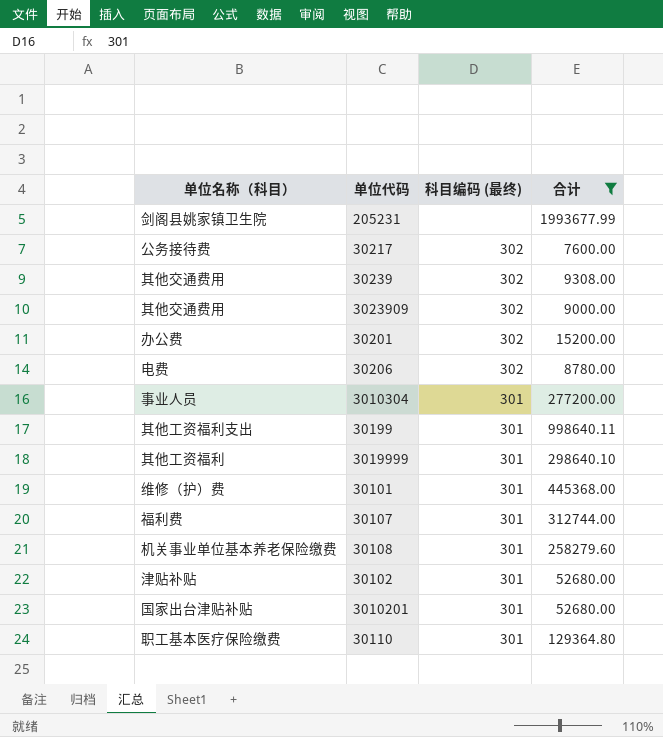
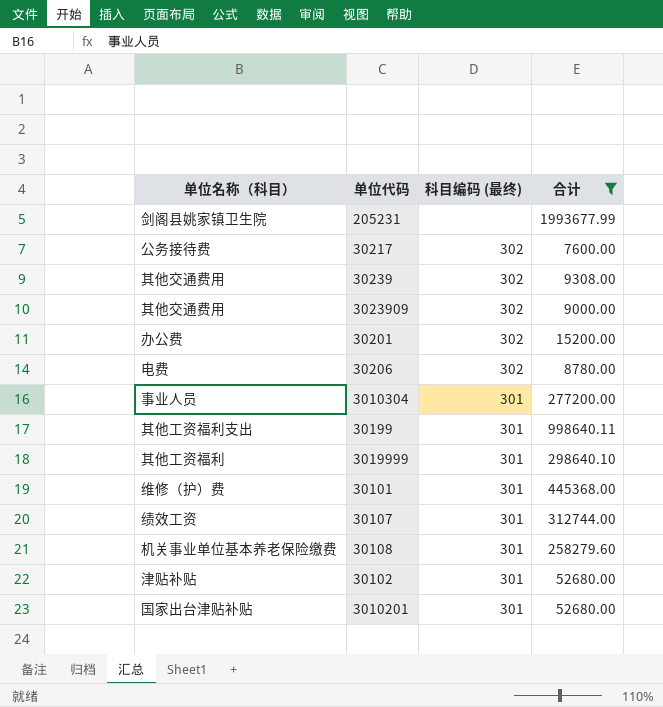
row 30110: 职工基本医疗保险缴费 | 301 | 129364.80 -> none
30107 | 单位名称（科目）: 福利费 -> 绩效工资

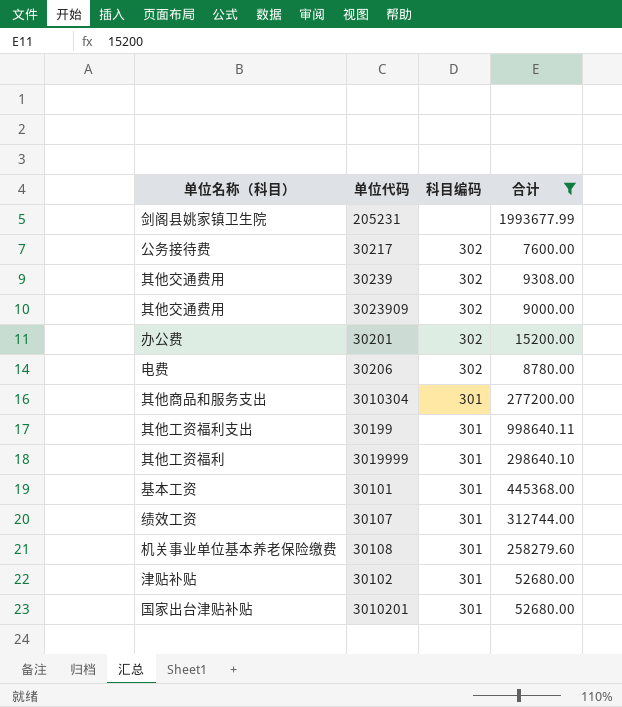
column name: 科目编码 (最终) -> 科目编码
3010304 | 单位名称（科目）: 事业人员 -> 其他商品和服务支出
30101 | 单位名称（科目）: 维修（护）费 -> 基本工资

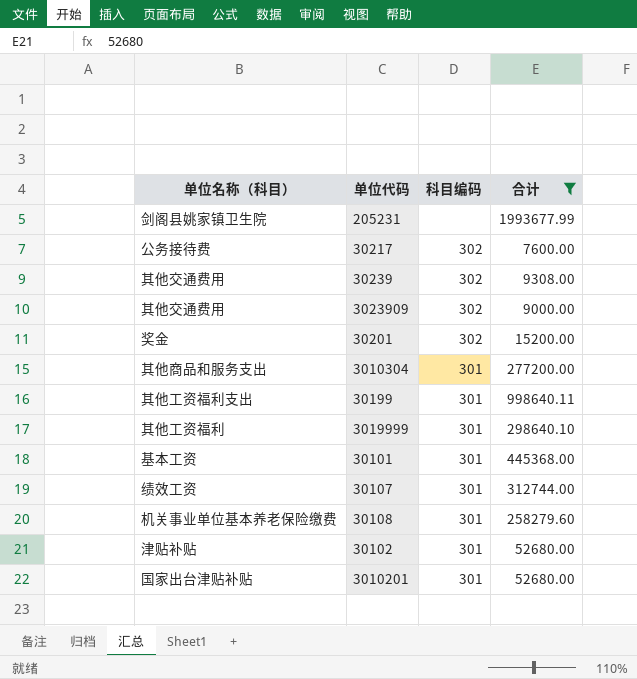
row 30206: 电费 | 302 | 8780.00 -> none
30201 | 单位名称（科目）: 办公费 -> 奖金

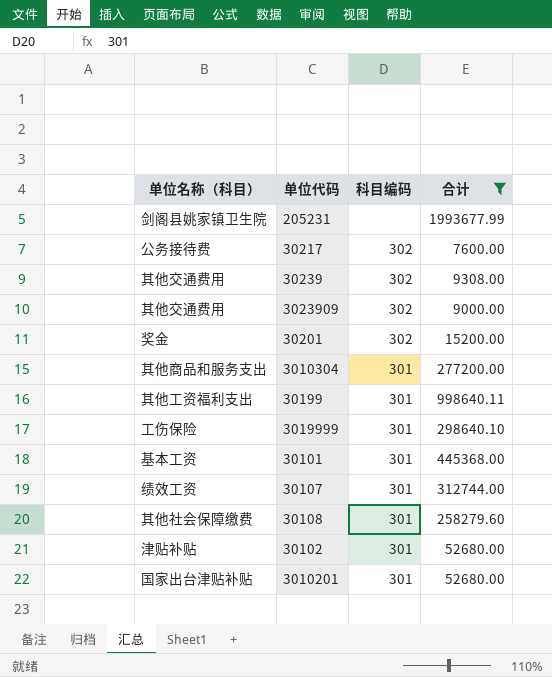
3019999 | 单位名称（科目）: 其他工资福利 -> 工伤保险
30108 | 单位名称（科目）: 机关事业单位基本养老保险缴费 -> 其他社会保障缴费

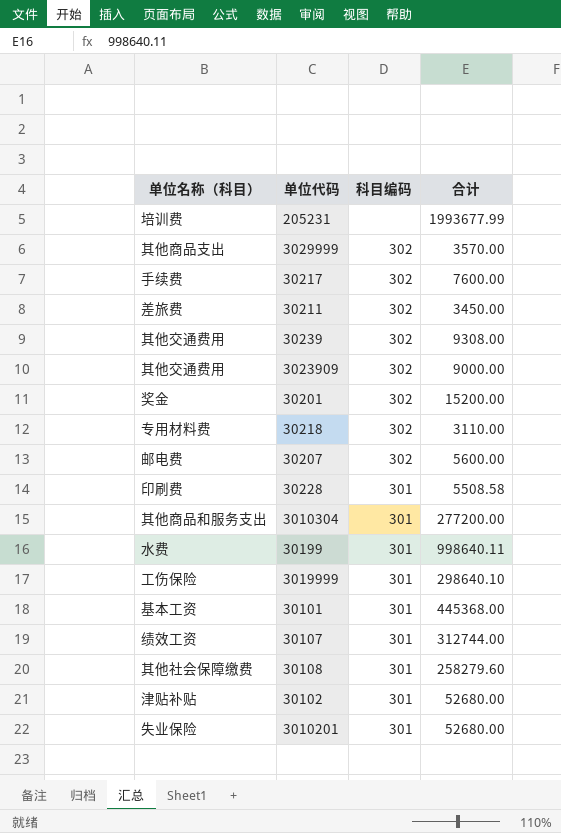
filter: 合计 >= 7600.00 -> none
205231 | 单位名称（科目）: 剑阁县姚家镇卫生院 -> 培训费
30217 | 单位名称（科目）: 公务接待费 -> 手续费
30199 | 单位名称（科目）: 其他工资福利支出 -> 水费
3010201 | 单位名称（科目）: 国家出台津贴补贴 -> 失业保险

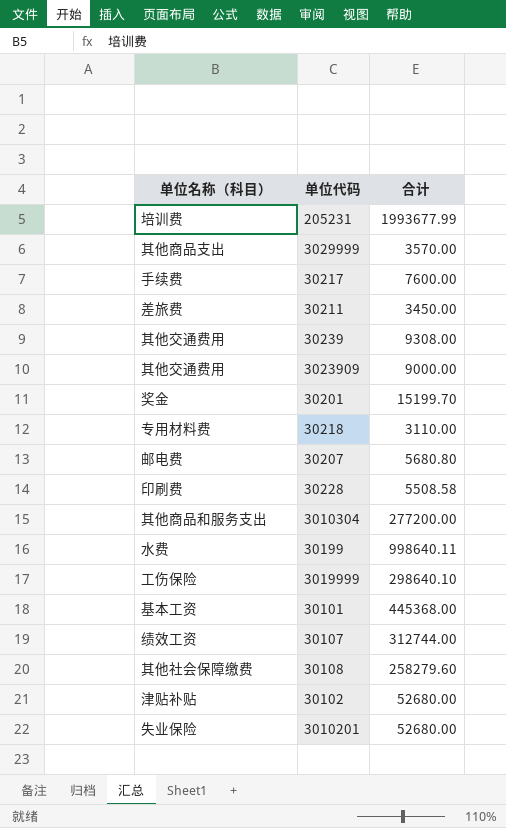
column 科目编码 | position: 3 -> none
30201 | 合计: 15200.00 -> 15199.70
30207 | 合计: 5600.00 -> 5680.80

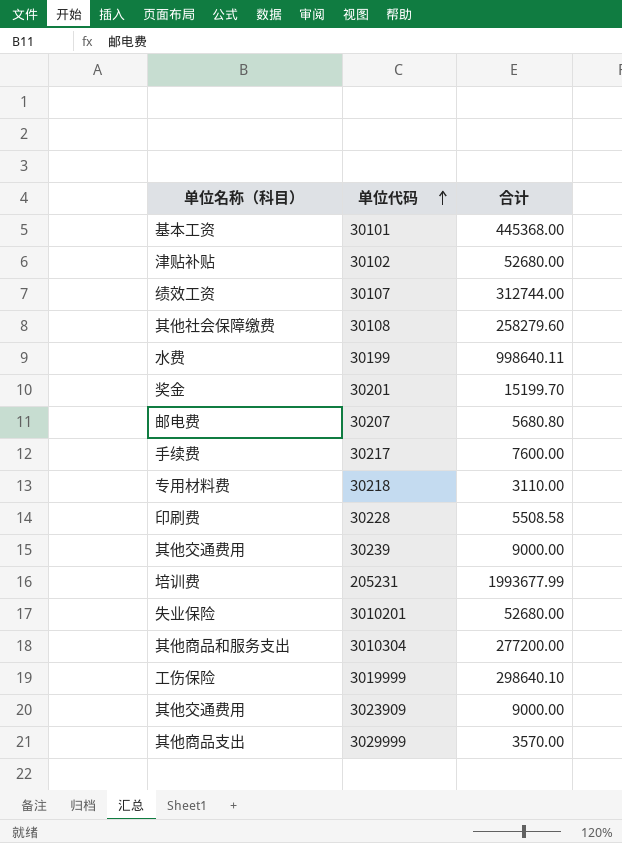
row order: none -> 单位代码 ascending
row 30211: 差旅费 | 3450.00 -> none
30239 | 合计: 9308.00 -> 9000.00

